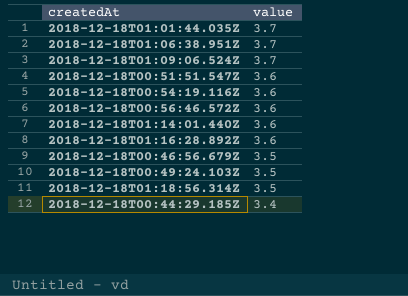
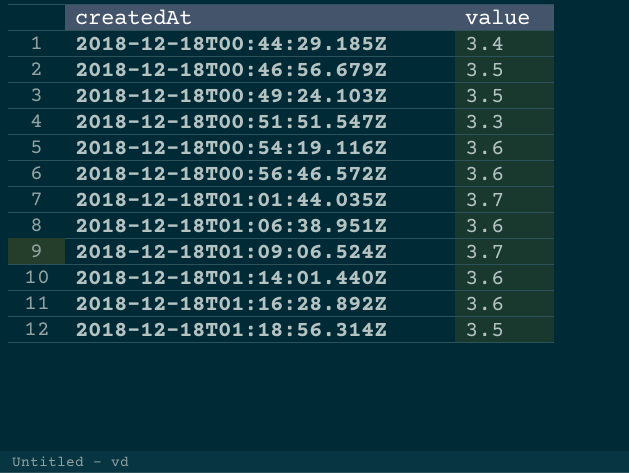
row order: value descending -> createdAt ascending
2018-12-18T00:51:51.547Z | value: 3.6 -> 3.3
2018-12-18T01:06:38.951Z | value: 3.7 -> 3.6

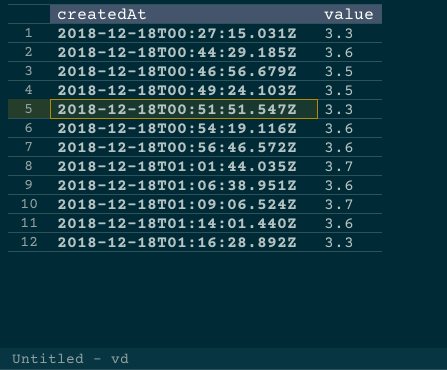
row 2018-12-18T01:18:56.314Z: 3.5 -> none
row 2018-12-18T00:27:15.031Z: none -> 3.3
2018-12-18T00:44:29.185Z | value: 3.4 -> 3.6
2018-12-18T01:16:28.892Z | value: 3.6 -> 3.3

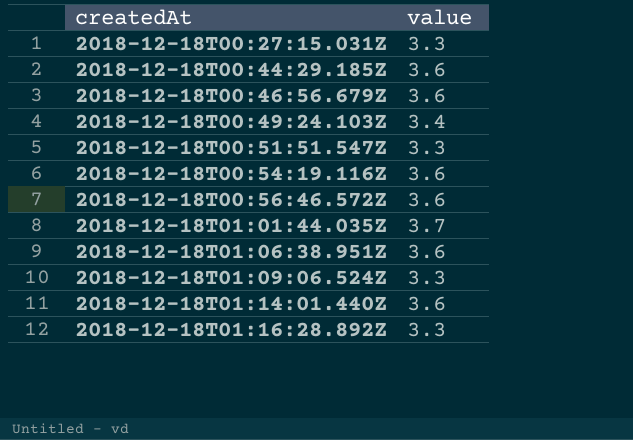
2018-12-18T00:46:56.679Z | value: 3.5 -> 3.6
2018-12-18T00:49:24.103Z | value: 3.5 -> 3.4
2018-12-18T01:09:06.524Z | value: 3.7 -> 3.3

